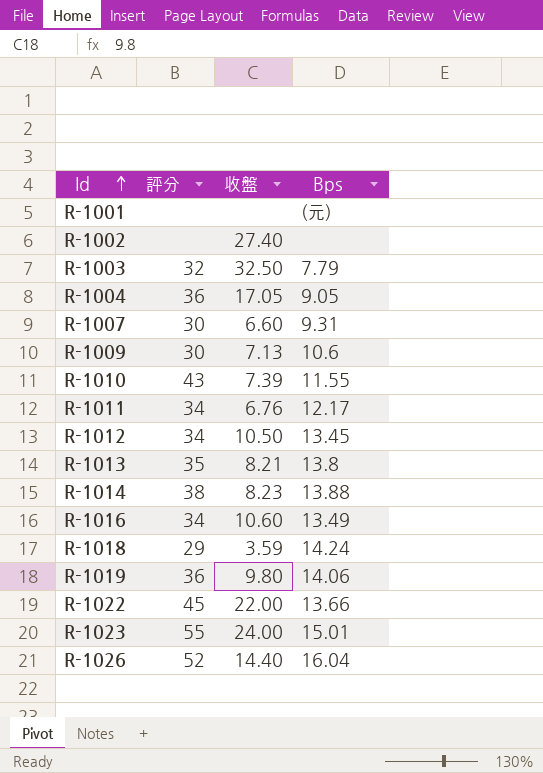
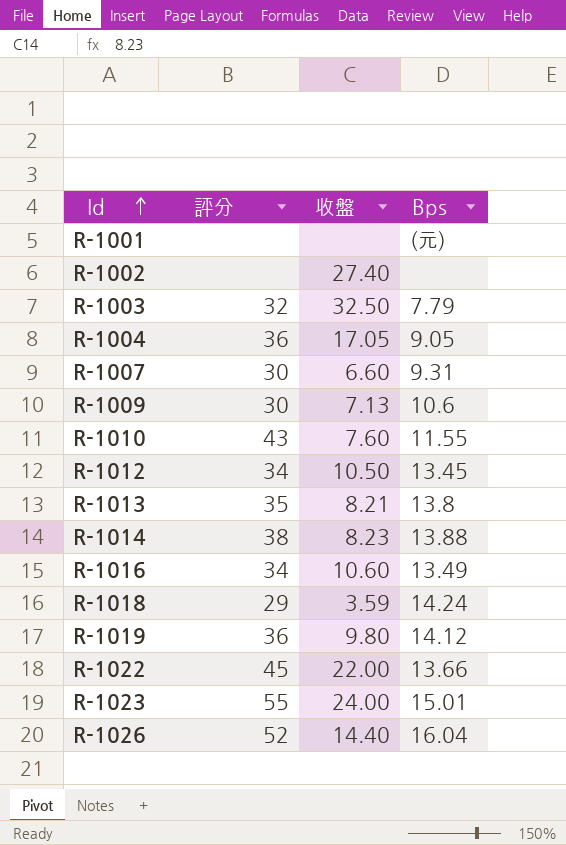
row R-1011: 34 | 6.76 | 12.17 -> none
R-1010 | 收盤: 7.39 -> 7.60
R-1019 | Bps: 14.06 -> 14.12

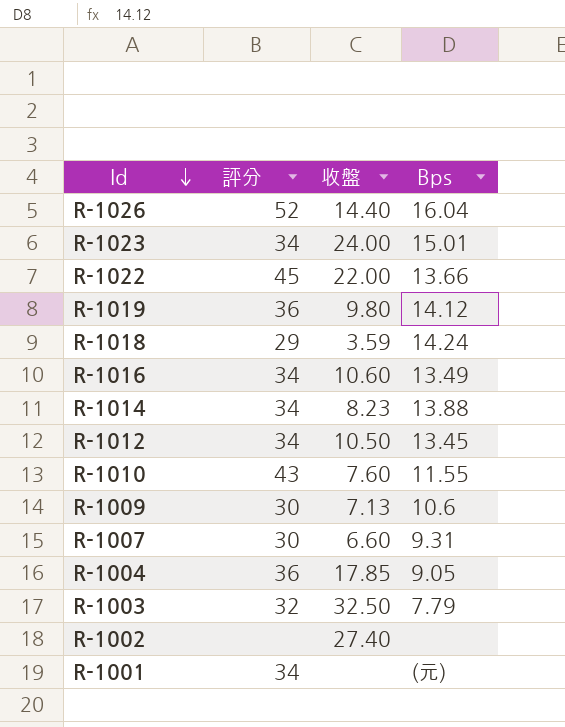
row order: Id ascending -> Id descending
row R-1013: 35 | 8.21 | 13.8 -> none
R-1023 | 評分: 55 -> 34
R-1014 | 評分: 38 -> 34
R-1004 | 收盤: 17.05 -> 17.85
R-1001 | 評分: none -> 34

